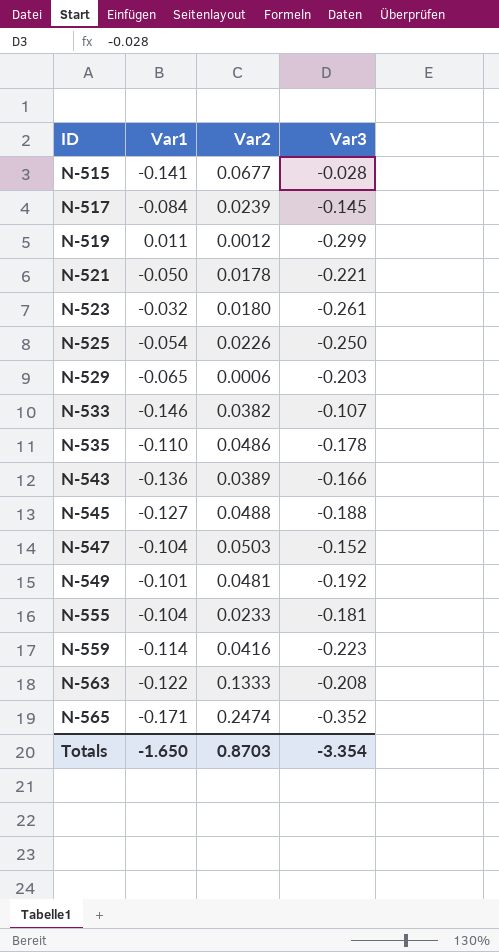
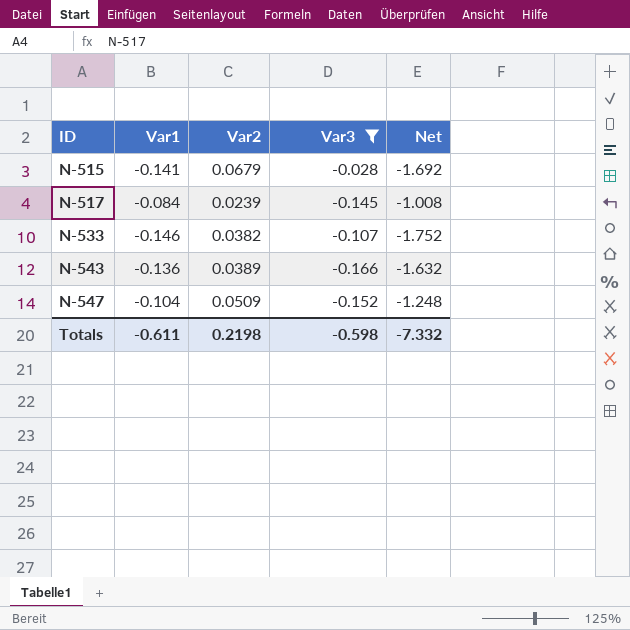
filter: none -> Var3 >= -0.166
column Net | formula: none -> [Var1] * 12
N-515 | Var2: 0.0677 -> 0.0679
N-547 | Var2: 0.0503 -> 0.0509
Totals | Var1: -1.650 -> -0.611
Totals | Var2: 0.8703 -> 0.2198
Totals | Var3: -3.354 -> -0.598

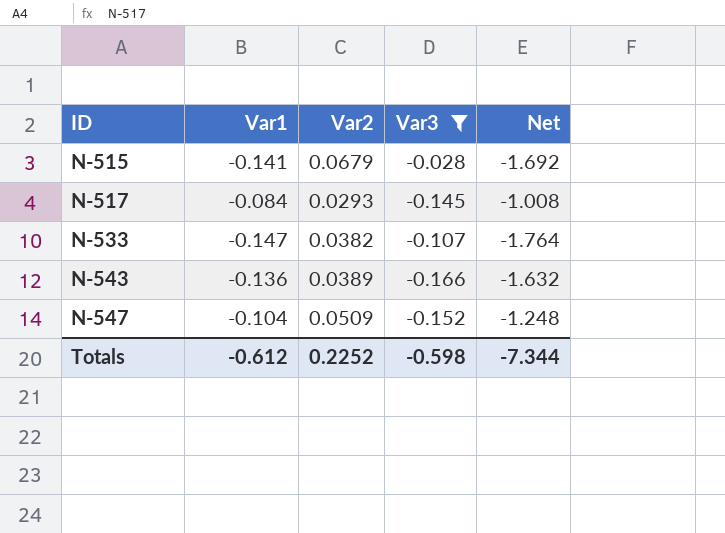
N-517 | Var2: 0.0239 -> 0.0293
N-533 | Var1: -0.146 -> -0.147
N-533 | Net: -1.752 -> -1.764
Totals | Var1: -0.611 -> -0.612
Totals | Var2: 0.2198 -> 0.2252
Totals | Net: -7.332 -> -7.344

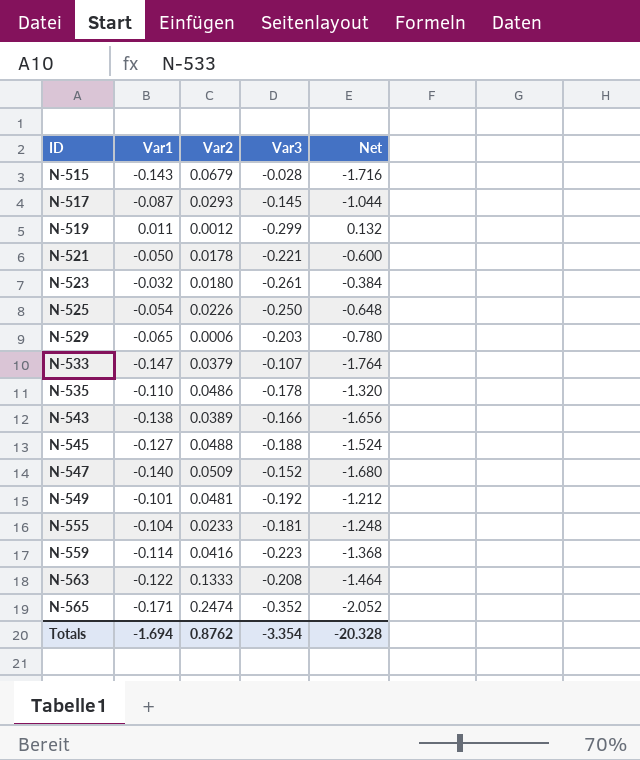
filter: Var3 >= -0.166 -> none
N-515 | Var1: -0.141 -> -0.143
N-515 | Net: -1.692 -> -1.716
N-517 | Var1: -0.084 -> -0.087
N-517 | Net: -1.008 -> -1.044
N-533 | Var2: 0.0382 -> 0.0379
N-543 | Var1: -0.136 -> -0.138
N-543 | Net: -1.632 -> -1.656
N-547 | Var1: -0.104 -> -0.140
N-547 | Net: -1.248 -> -1.680
Totals | Var1: -0.612 -> -1.694
Totals | Var2: 0.2252 -> 0.8762
Totals | Var3: -0.598 -> -3.354
Totals | Net: -7.344 -> -20.328

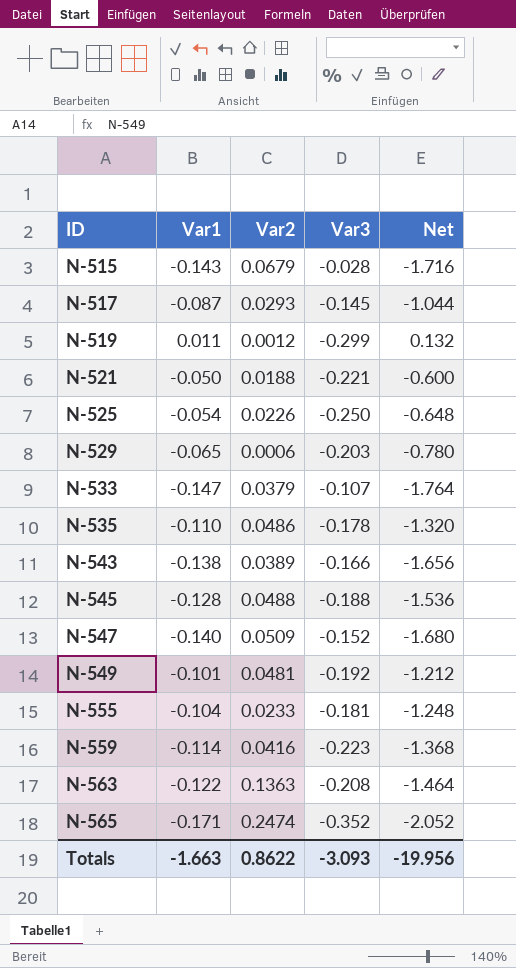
row N-523: -0.032 | 0.0180 | -0.261 | -0.384 -> none
N-521 | Var2: 0.0178 -> 0.0188
N-545 | Var1: -0.127 -> -0.128
N-545 | Net: -1.524 -> -1.536
N-563 | Var2: 0.1333 -> 0.1363
Totals | Var1: -1.694 -> -1.663
Totals | Var2: 0.8762 -> 0.8622
Totals | Var3: -3.354 -> -3.093
Totals | Net: -20.328 -> -19.956

